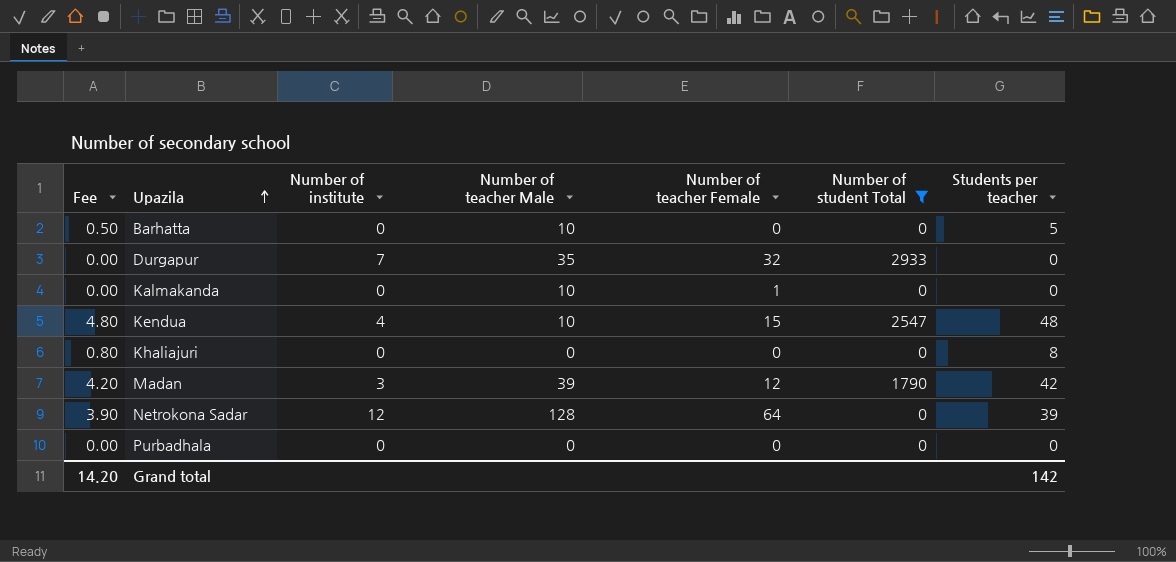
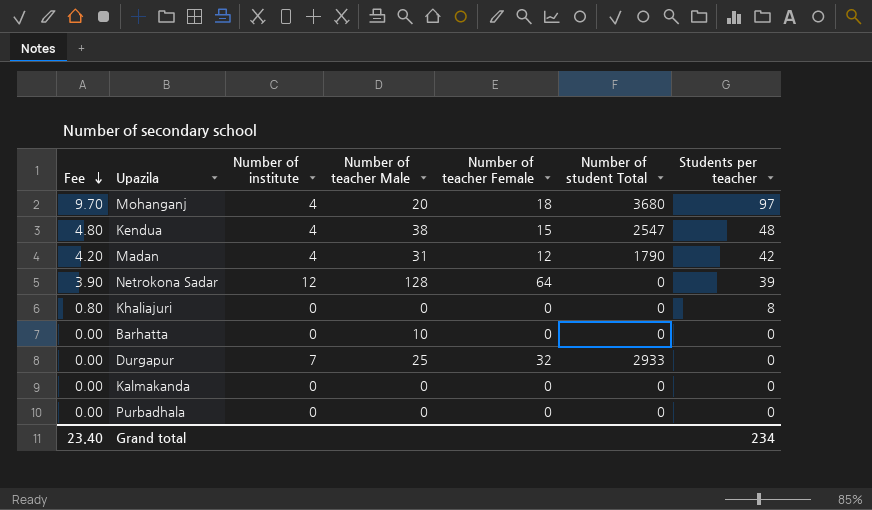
filter: Number of student Total != 3680 -> none
row order: Upazila ascending -> Fee descending
Kendua | Number of teacher Male: 10 -> 38
Madan | Number of institute: 3 -> 4
Madan | Number of teacher Male: 39 -> 31
Barhatta | Fee: 0.50 -> 0.00
Barhatta | Students per teacher: 5 -> 0
Durgapur | Number of teacher Male: 35 -> 25
Kalmakanda | Number of teacher Male: 10 -> 0
Kalmakanda | Number of teacher Female: 1 -> 0
Grand total | Fee: 14.20 -> 23.40
Grand total | Students per teacher: 142 -> 234

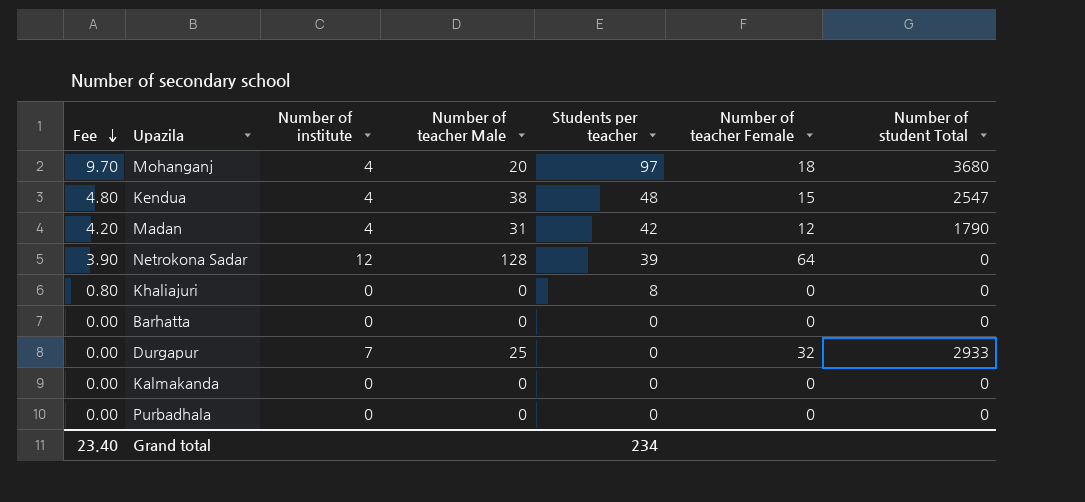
column Students per teacher | position: 7 -> 5
Barhatta | Number of teacher Male: 10 -> 0

